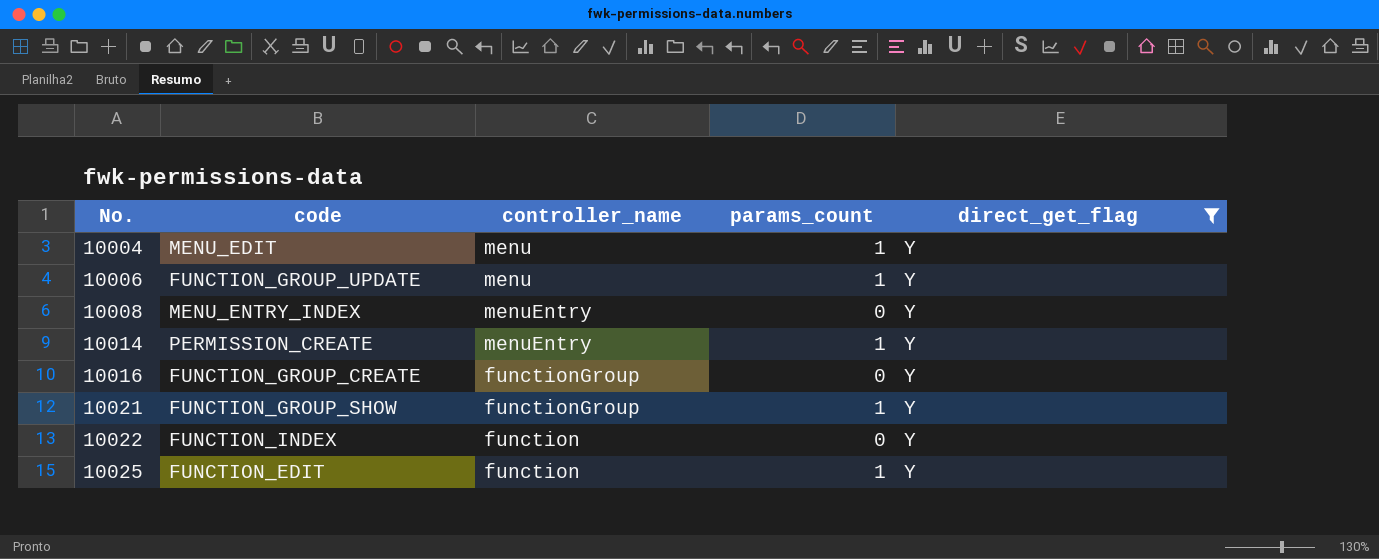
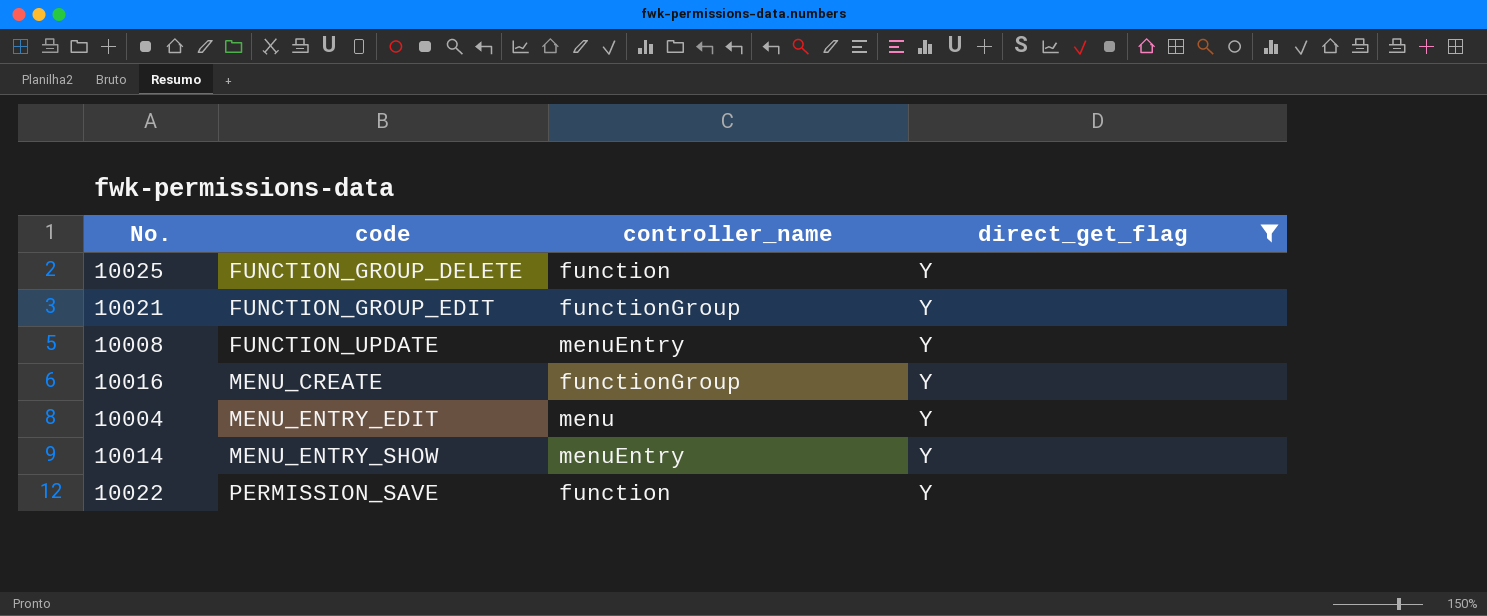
row order: No. ascending -> code ascending
column params_count | position: 4 -> none
row 10006: FUNCTION_GROUP_UPDATE | menu | 1 | Y -> none
10025 | code: FUNCTION_EDIT -> FUNCTION_GROUP_DELETE
10021 | code: FUNCTION_GROUP_SHOW -> FUNCTION_GROUP_EDIT
10008 | code: MENU_ENTRY_INDEX -> FUNCTION_UPDATE
10016 | code: FUNCTION_GROUP_CREATE -> MENU_CREATE
10004 | code: MENU_EDIT -> MENU_ENTRY_EDIT
10014 | code: PERMISSION_CREATE -> MENU_ENTRY_SHOW
10022 | code: FUNCTION_INDEX -> PERMISSION_SAVE

